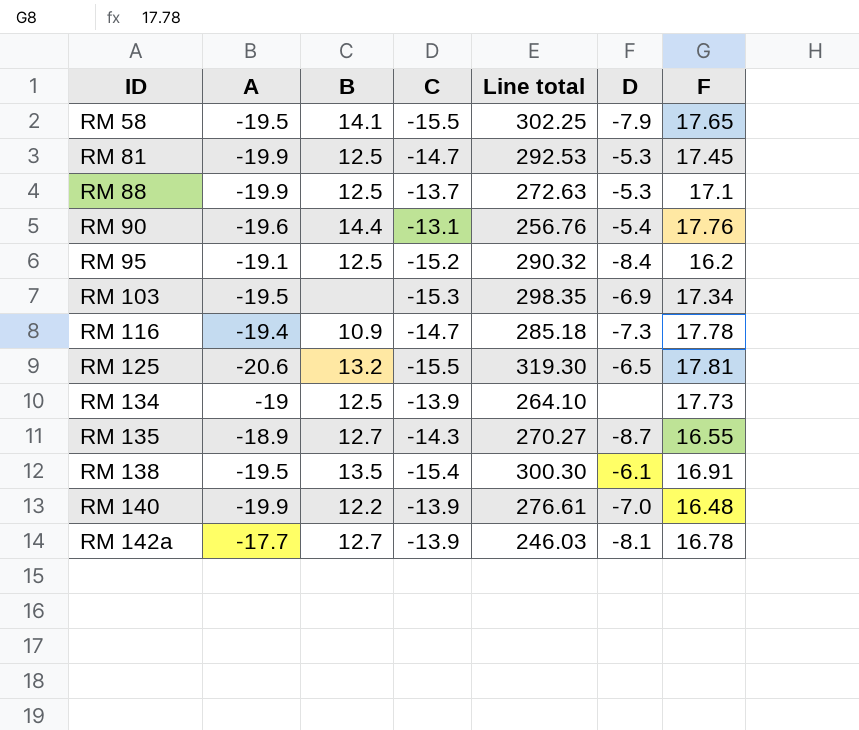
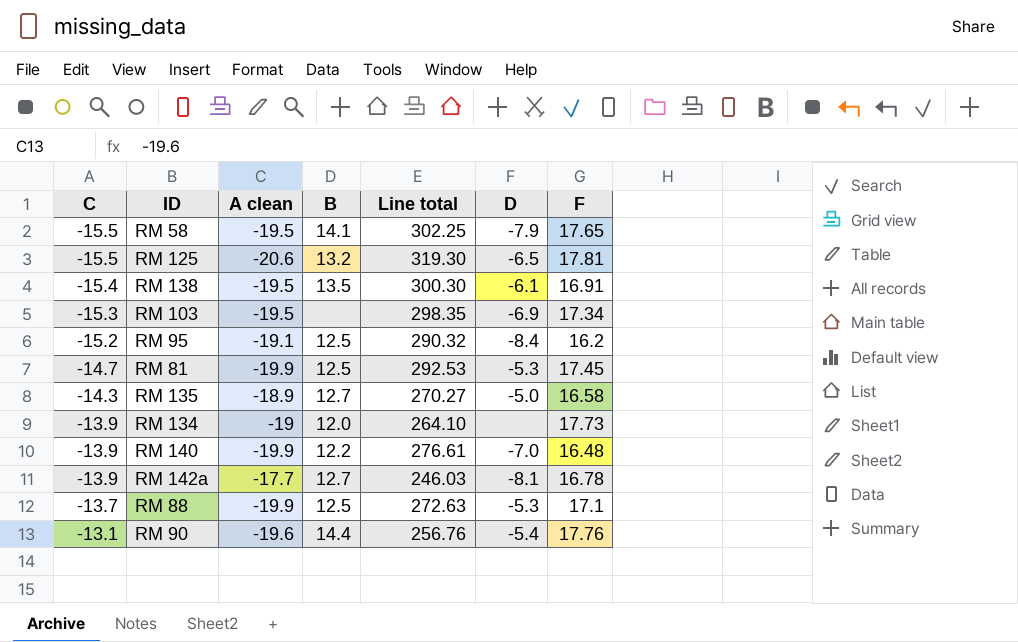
row order: ID ascending -> C ascending
column C | position: 4 -> 1
column name: A -> A clean
row RM 116: -19.4 | 10.9 | -14.7 | 285.18 | -7.3 | 17.78 -> none
RM 135 | D: -8.7 -> -5.0
RM 135 | F: 16.55 -> 16.58
RM 134 | B: 12.5 -> 12.0

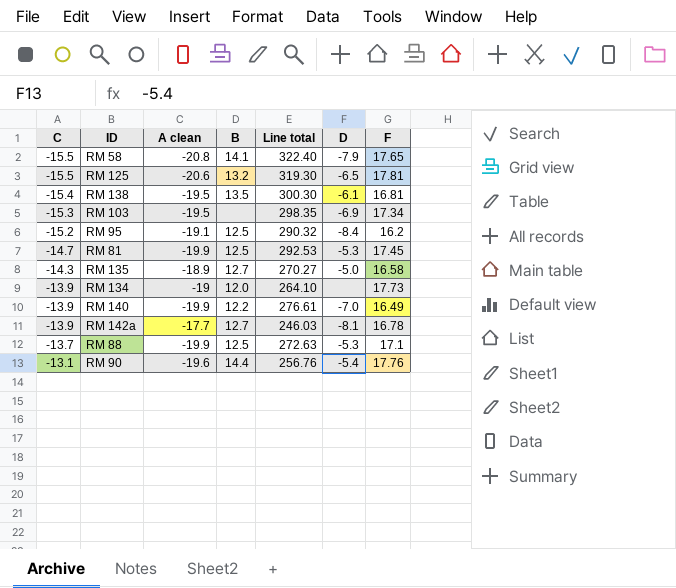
RM 58 | A clean: -19.5 -> -20.8
RM 58 | Line total: 302.25 -> 322.40
RM 138 | F: 16.91 -> 16.81
RM 140 | F: 16.48 -> 16.49

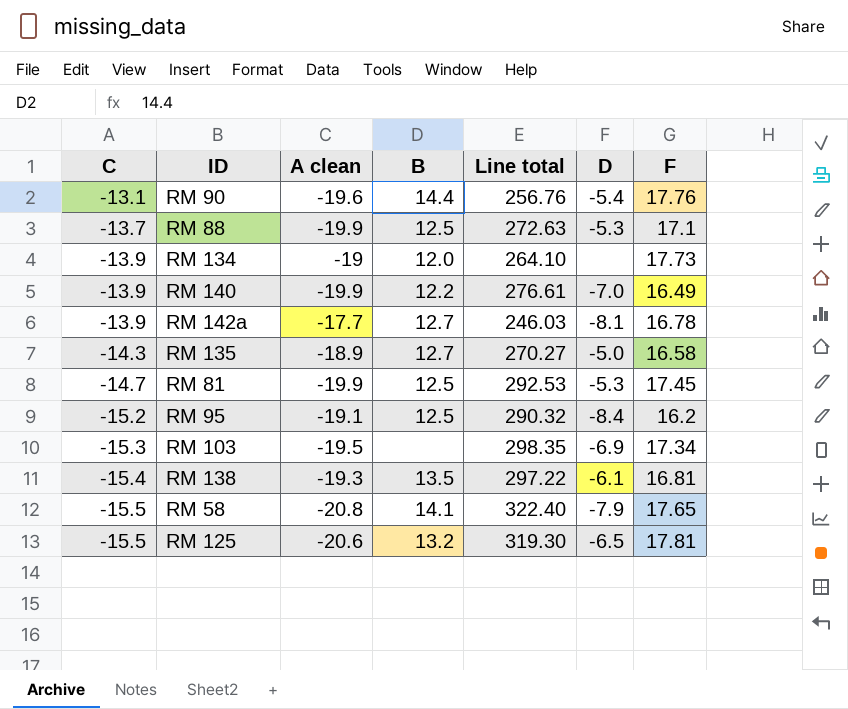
row order: C ascending -> C descending
RM 138 | A clean: -19.5 -> -19.3
RM 138 | Line total: 300.30 -> 297.22

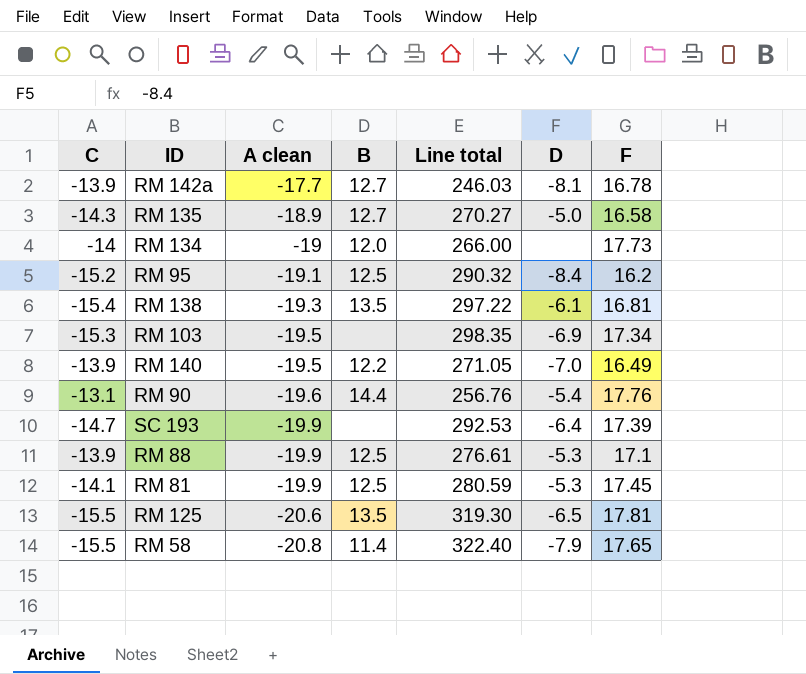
row order: C descending -> A clean descending
RM 134 | C: -13.9 -> -14
RM 134 | Line total: 264.10 -> 266.00
RM 140 | A clean: -19.9 -> -19.5
RM 140 | Line total: 276.61 -> 271.05
row SC 193: none -> -14.7 | -19.9 | none | 292.53 | -6.4 | 17.39
RM 88 | C: -13.7 -> -13.9
RM 88 | Line total: 272.63 -> 276.61
RM 81 | C: -14.7 -> -14.1
RM 81 | Line total: 292.53 -> 280.59
RM 125 | B: 13.2 -> 13.5
RM 58 | B: 14.1 -> 11.4

